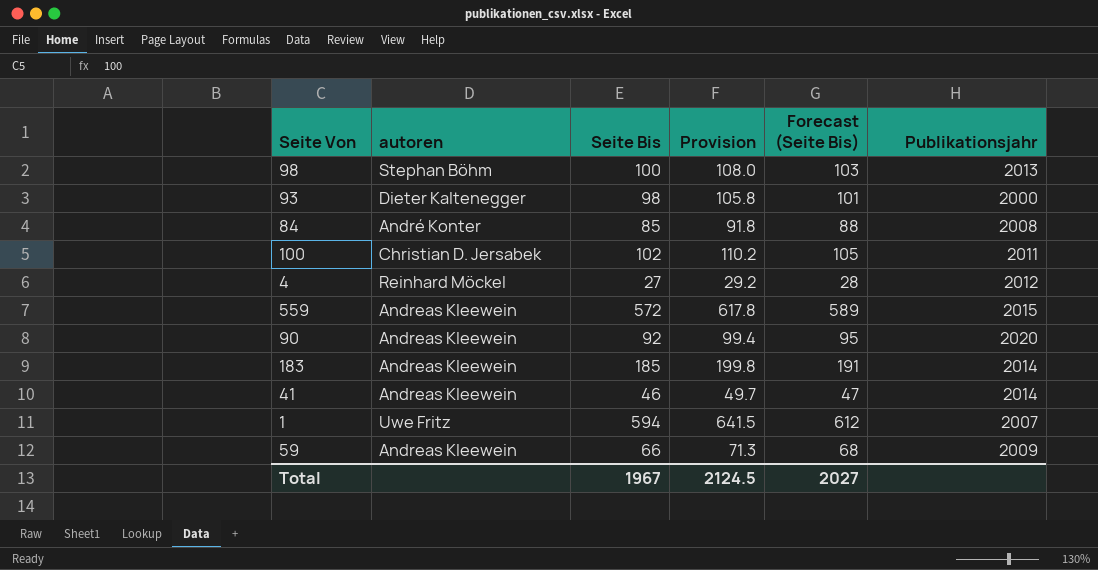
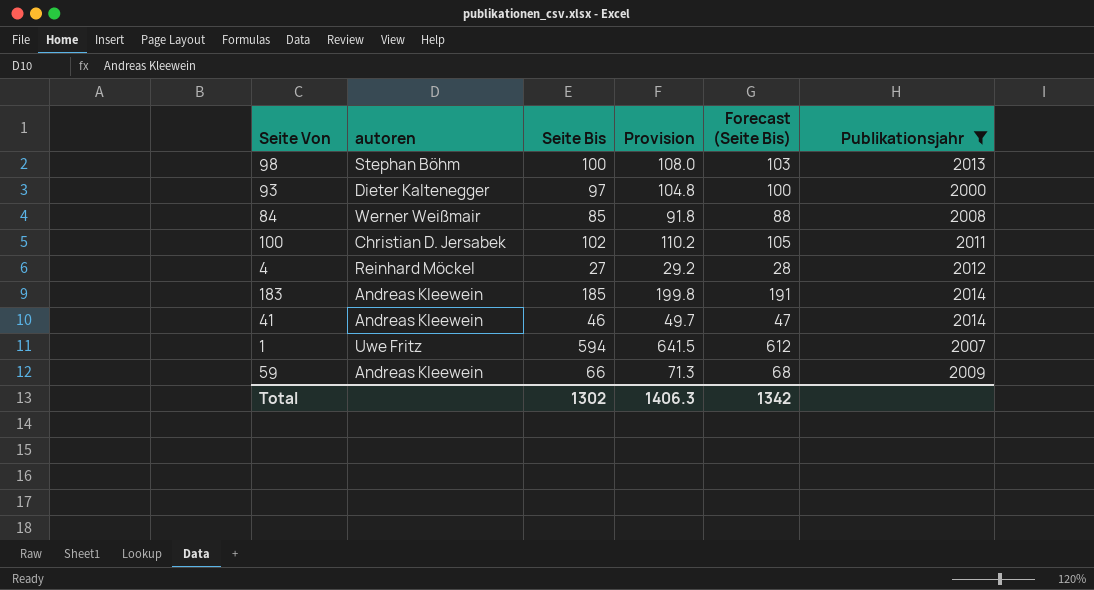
filter: none -> Publikationsjahr <= 2014
93 | Seite Bis: 98 -> 97
93 | Provision: 105.8 -> 104.8
93 | Forecast (Seite Bis): 101 -> 100
84 | autoren: André Konter -> Werner Weißmair
Total | Seite Bis: 1967 -> 1302
Total | Provision: 2124.5 -> 1406.3
Total | Forecast (Seite Bis): 2027 -> 1342

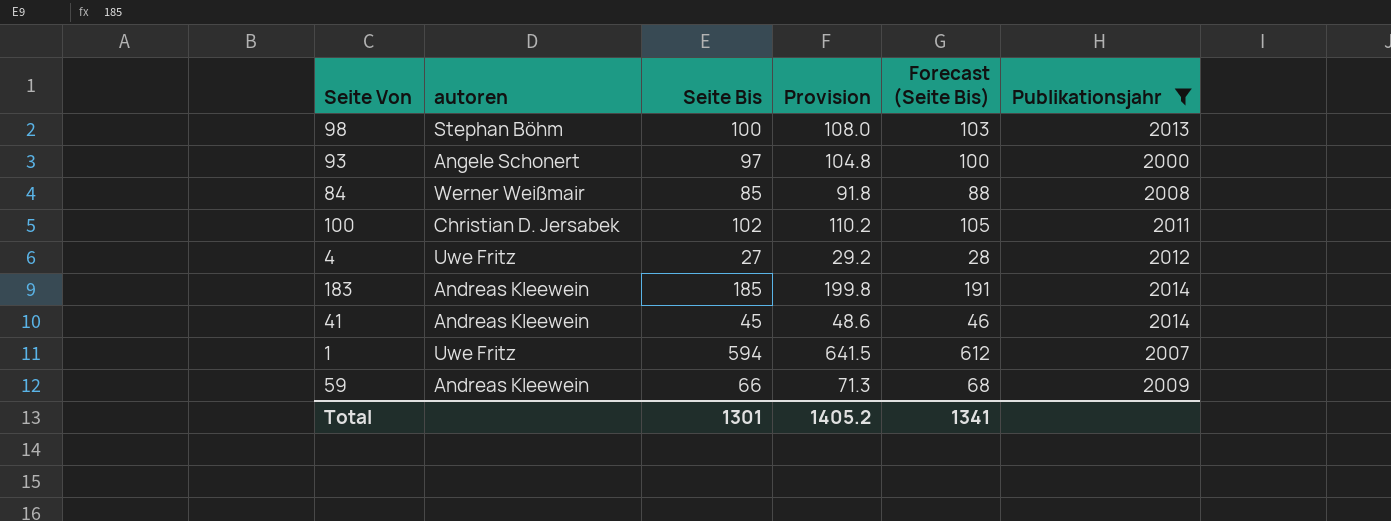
93 | autoren: Dieter Kaltenegger -> Angele Schonert
4 | autoren: Reinhard Möckel -> Uwe Fritz
41 | Seite Bis: 46 -> 45
41 | Provision: 49.7 -> 48.6
41 | Forecast (Seite Bis): 47 -> 46
Total | Seite Bis: 1302 -> 1301
Total | Provision: 1406.3 -> 1405.2
Total | Forecast (Seite Bis): 1342 -> 1341

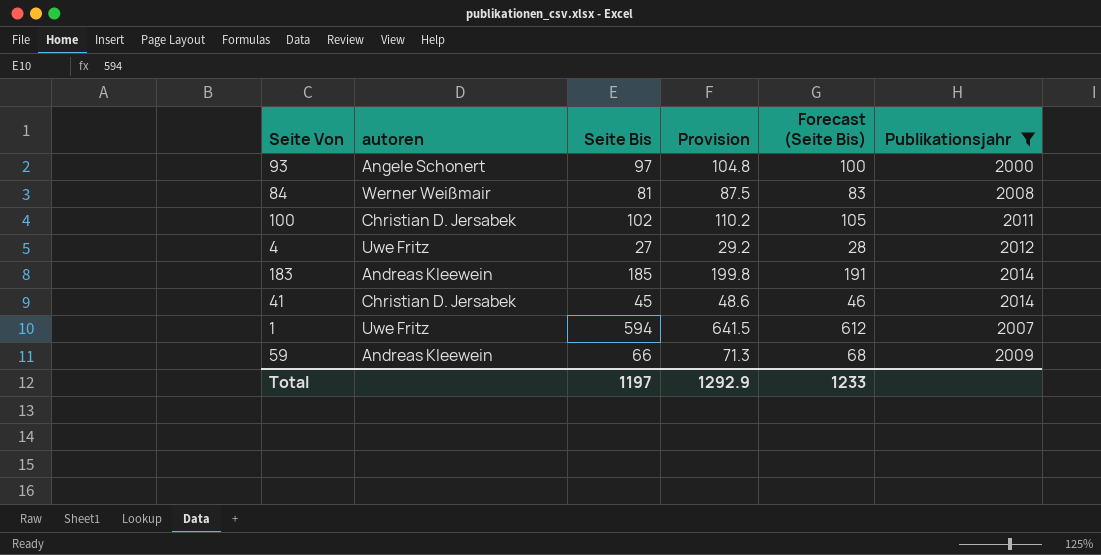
row 98: Stephan Böhm | 100 | 108.0 | 103 | 2013 -> none
84 | Seite Bis: 85 -> 81
84 | Provision: 91.8 -> 87.5
84 | Forecast (Seite Bis): 88 -> 83
41 | autoren: Andreas Kleewein -> Christian D. Jersabek
Total | Seite Bis: 1301 -> 1197
Total | Provision: 1405.2 -> 1292.9
Total | Forecast (Seite Bis): 1341 -> 1233

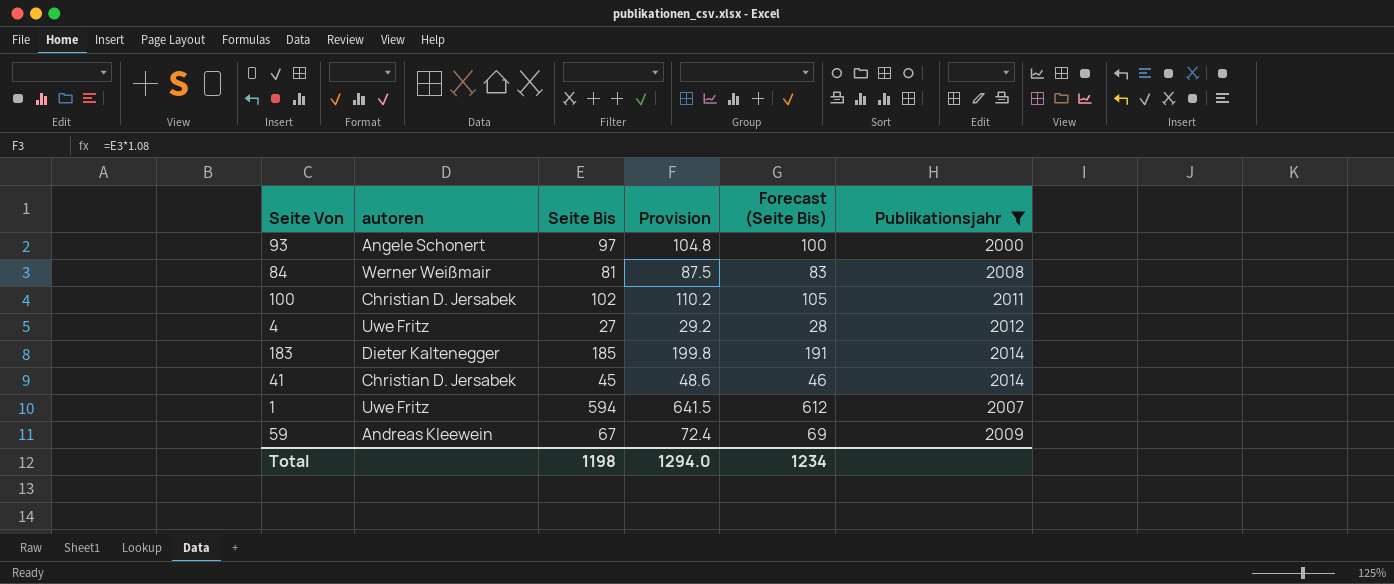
183 | autoren: Andreas Kleewein -> Dieter Kaltenegger
59 | Seite Bis: 66 -> 67
59 | Provision: 71.3 -> 72.4
59 | Forecast (Seite Bis): 68 -> 69
Total | Seite Bis: 1197 -> 1198
Total | Provision: 1292.9 -> 1294.0
Total | Forecast (Seite Bis): 1233 -> 1234

